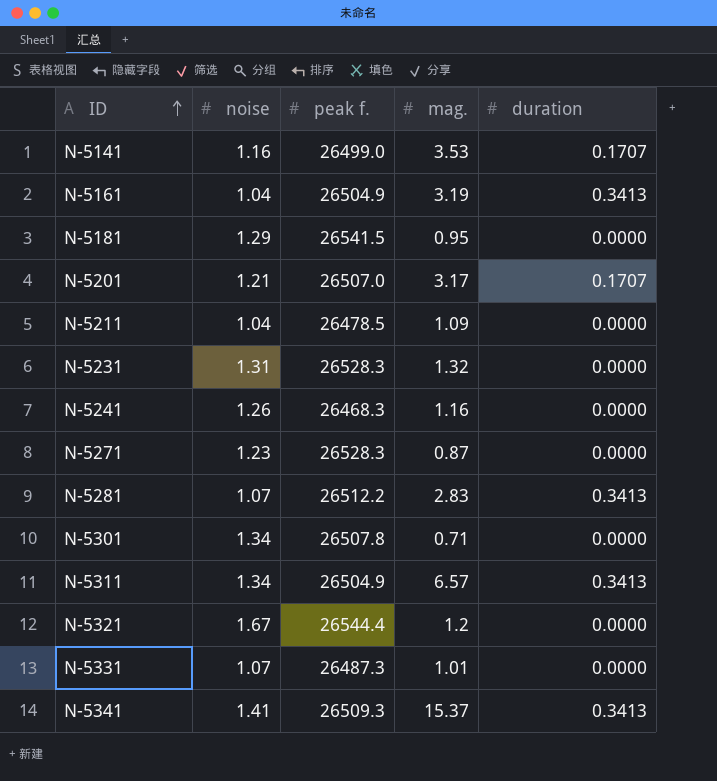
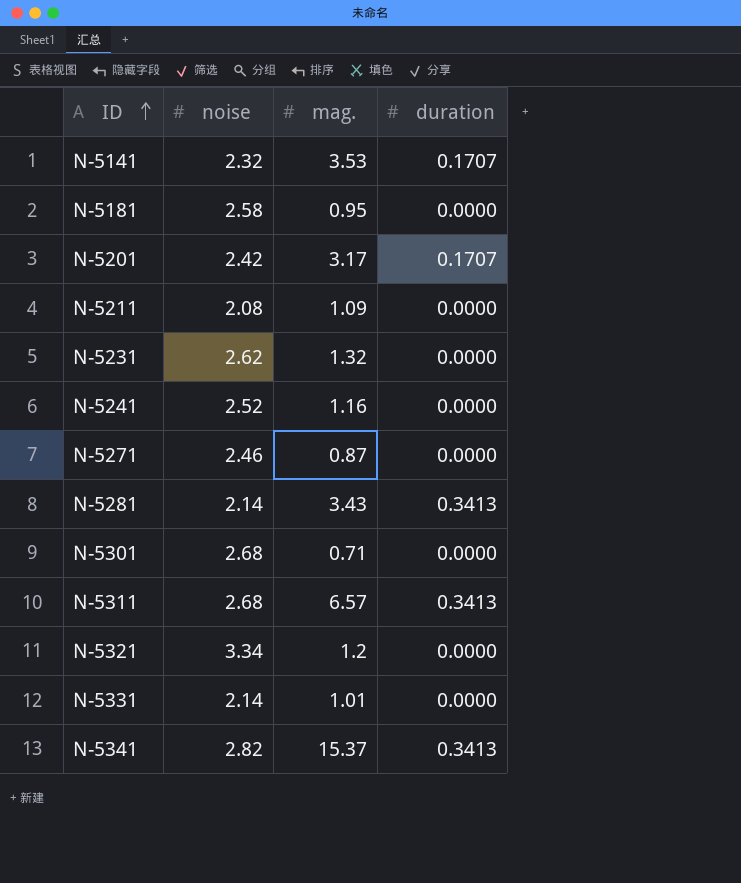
column peak f. | position: 3 -> none
row N-5161: 1.04 | 26504.9 | 3.19 | 0.3413 -> none
N-5141 | noise: 1.16 -> 2.32
N-5181 | noise: 1.29 -> 2.58
N-5201 | noise: 1.21 -> 2.42
N-5211 | noise: 1.04 -> 2.08
N-5231 | noise: 1.31 -> 2.62
N-5241 | noise: 1.26 -> 2.52
N-5271 | noise: 1.23 -> 2.46
N-5281 | noise: 1.07 -> 2.14
N-5281 | mag.: 2.83 -> 3.43
N-5301 | noise: 1.34 -> 2.68
N-5311 | noise: 1.34 -> 2.68
N-5321 | noise: 1.67 -> 3.34
N-5331 | noise: 1.07 -> 2.14
N-5341 | noise: 1.41 -> 2.82

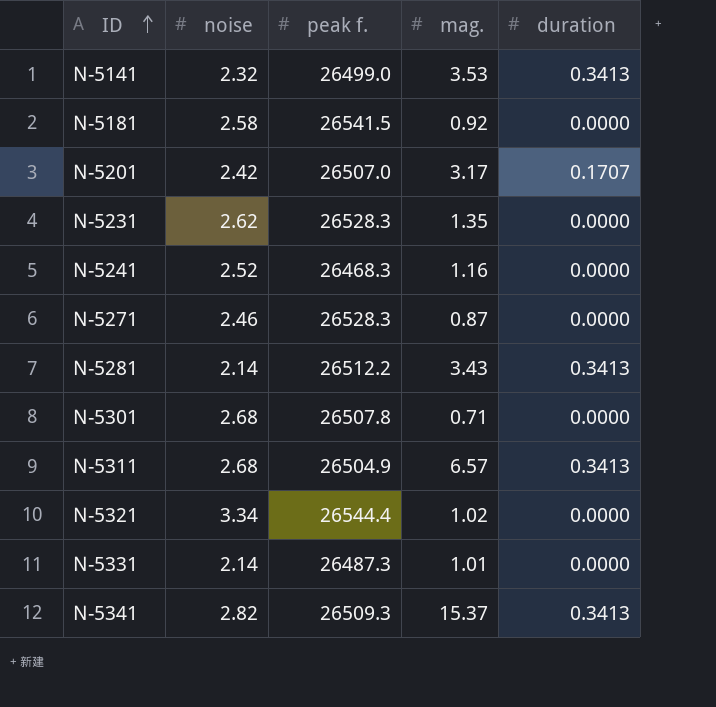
column peak f. | position: none -> 3
row N-5211: 2.08 | 1.09 | 0.0000 -> none
N-5141 | duration: 0.1707 -> 0.3413
N-5181 | mag.: 0.95 -> 0.92
N-5231 | mag.: 1.32 -> 1.35
N-5321 | mag.: 1.2 -> 1.02

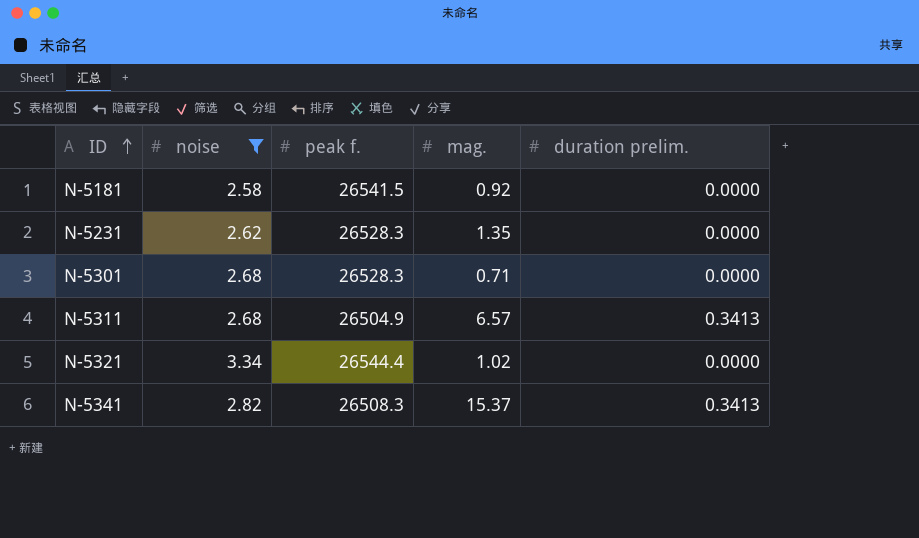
filter: none -> noise >= 2.58
column name: duration -> duration prelim.
N-5301 | peak f.: 26507.8 -> 26528.3
N-5341 | peak f.: 26509.3 -> 26508.3

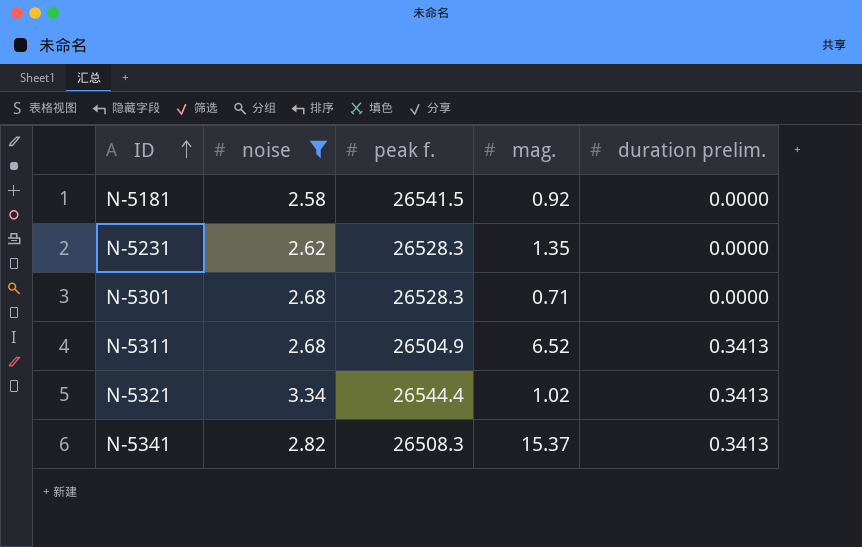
N-5311 | mag.: 6.57 -> 6.52
N-5321 | duration prelim.: 0.0000 -> 0.3413

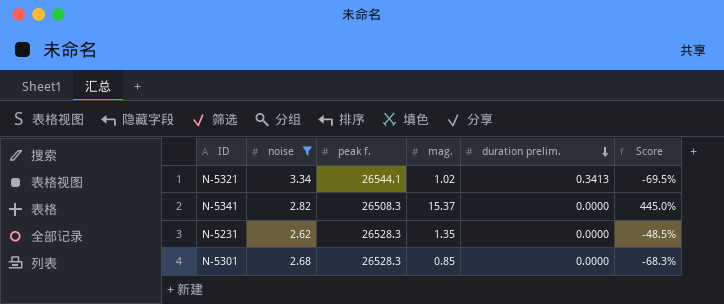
row order: ID ascending -> duration prelim. descending
column Score | formula: none -> ([mag.] - [noise]) / [noise]
row N-5181: 2.58 | 26541.5 | 0.92 | 0.0000 -> none
row N-5311: 2.68 | 26504.9 | 6.52 | 0.3413 -> none
N-5321 | peak f.: 26544.4 -> 26544.1
N-5341 | duration prelim.: 0.3413 -> 0.0000
N-5301 | mag.: 0.71 -> 0.85

